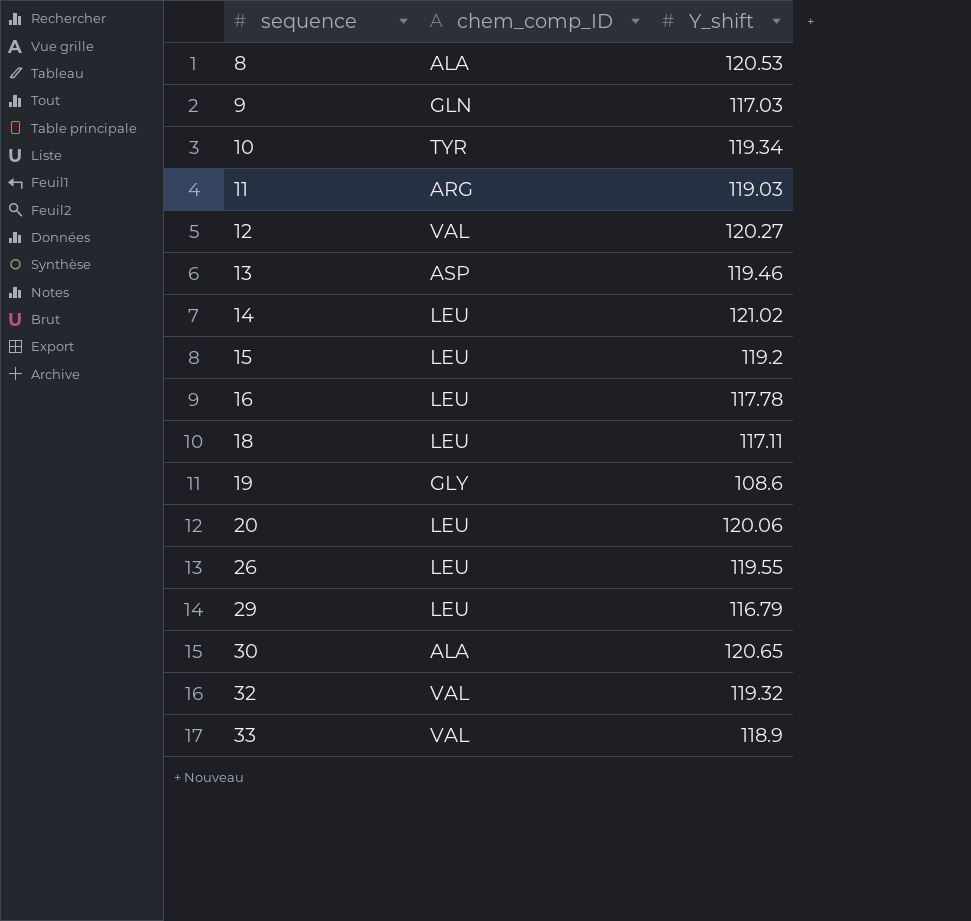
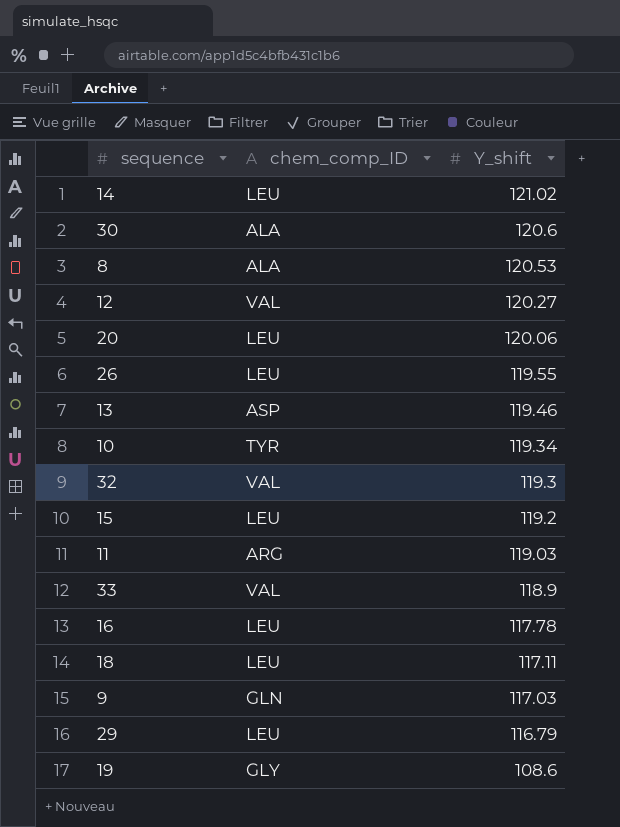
row order: sequence ascending -> Y_shift descending
30 | Y_shift: 120.65 -> 120.6
32 | Y_shift: 119.32 -> 119.3

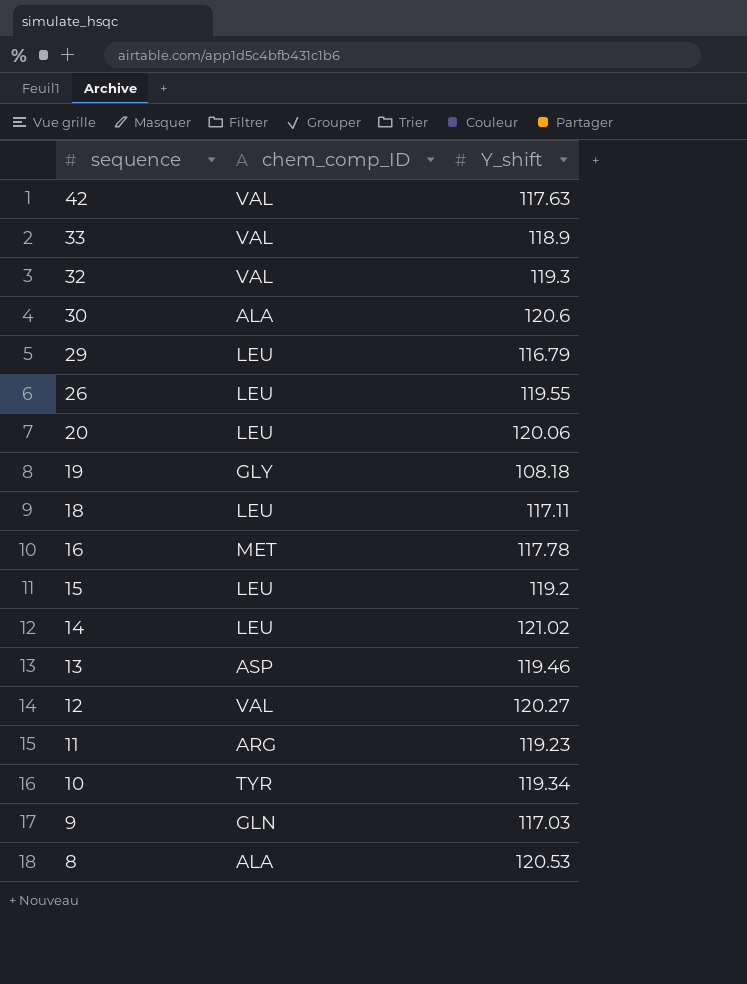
row order: Y_shift descending -> sequence descending
row 42: none -> VAL | 117.63
19 | Y_shift: 108.6 -> 108.18
16 | chem_comp_ID: LEU -> MET
11 | Y_shift: 119.03 -> 119.23

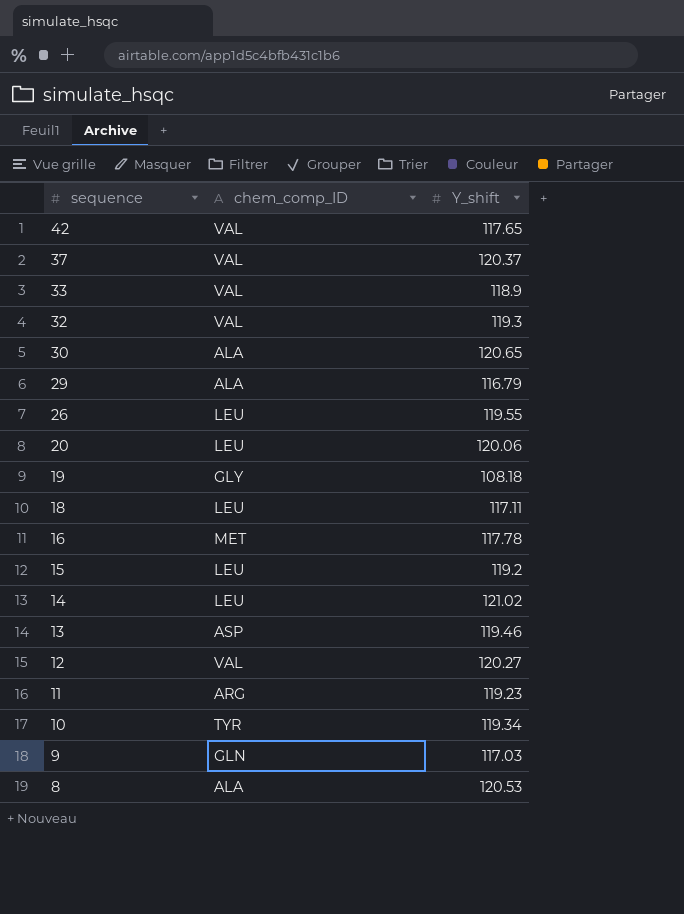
42 | Y_shift: 117.63 -> 117.65
row 37: none -> VAL | 120.37
30 | Y_shift: 120.6 -> 120.65
29 | chem_comp_ID: LEU -> ALA

